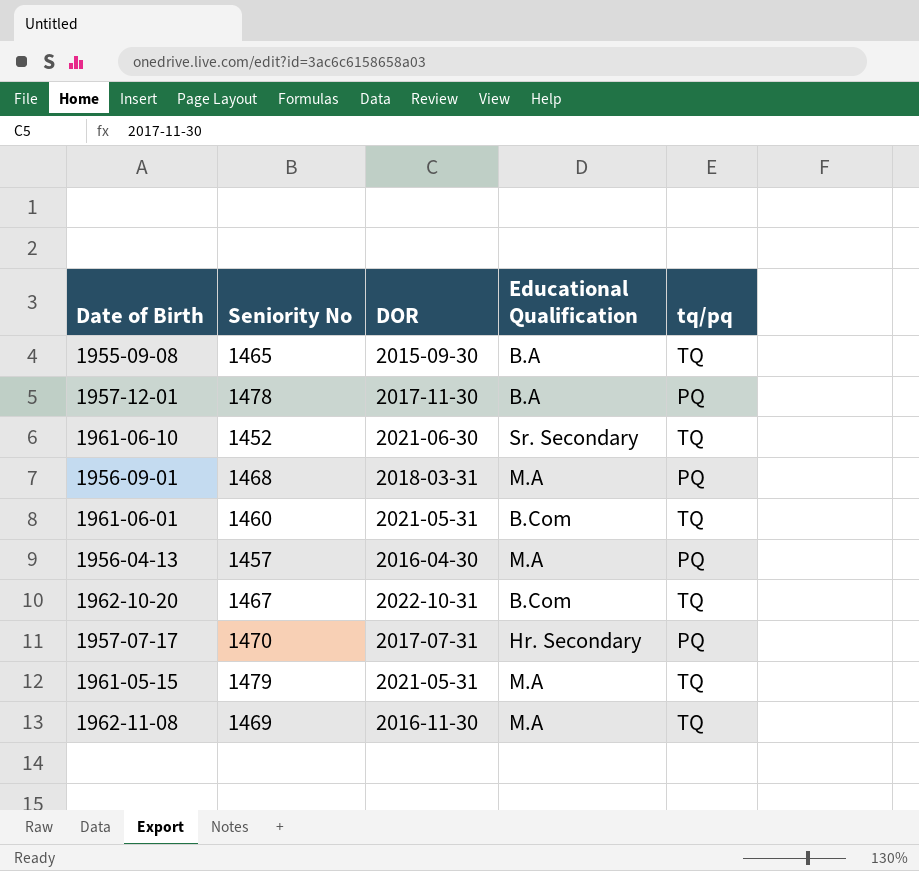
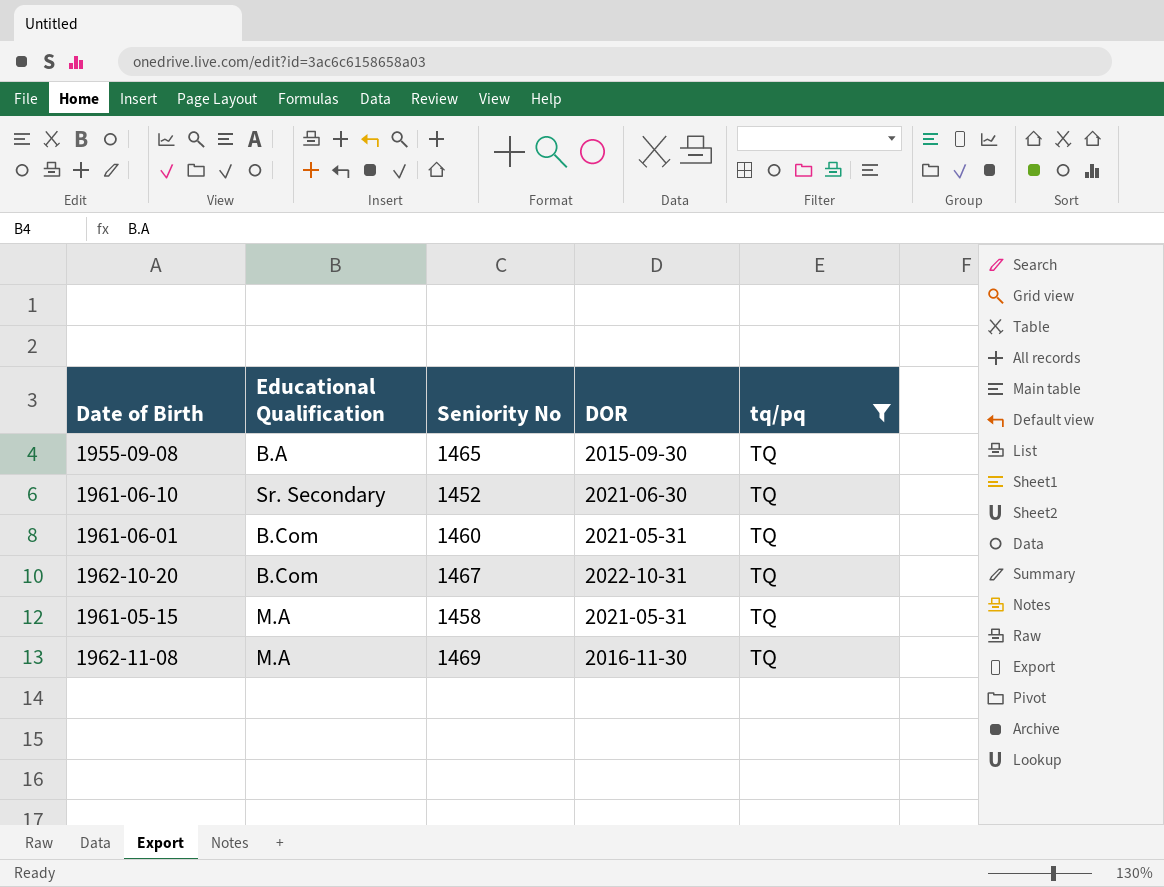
filter: none -> tq/pq = TQ
column Educational Qualification | position: 4 -> 2
1961-05-15 | Seniority No: 1479 -> 1458

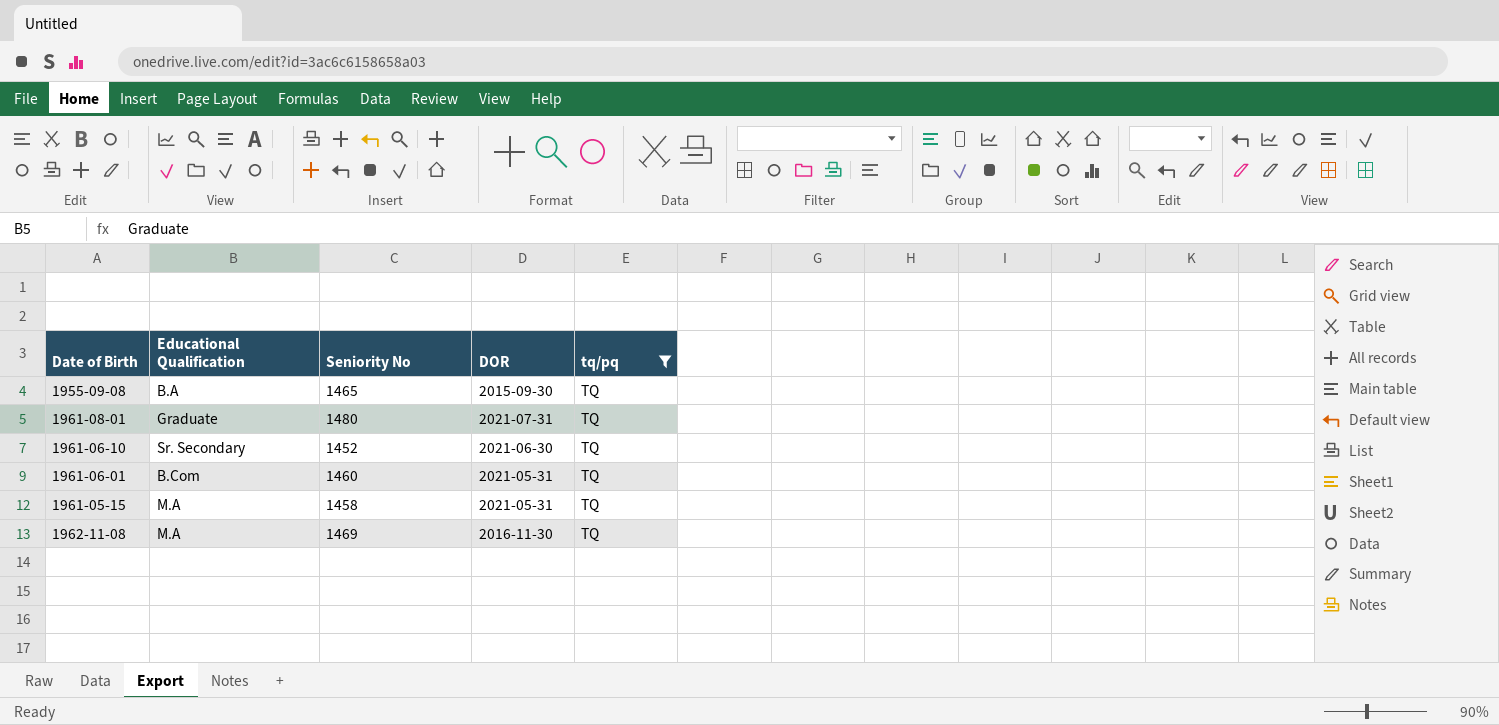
row 1962-10-20: B.Com | 1467 | 2022-10-31 | TQ -> none
row 1961-08-01: none -> Graduate | 1480 | 2021-07-31 | TQ

